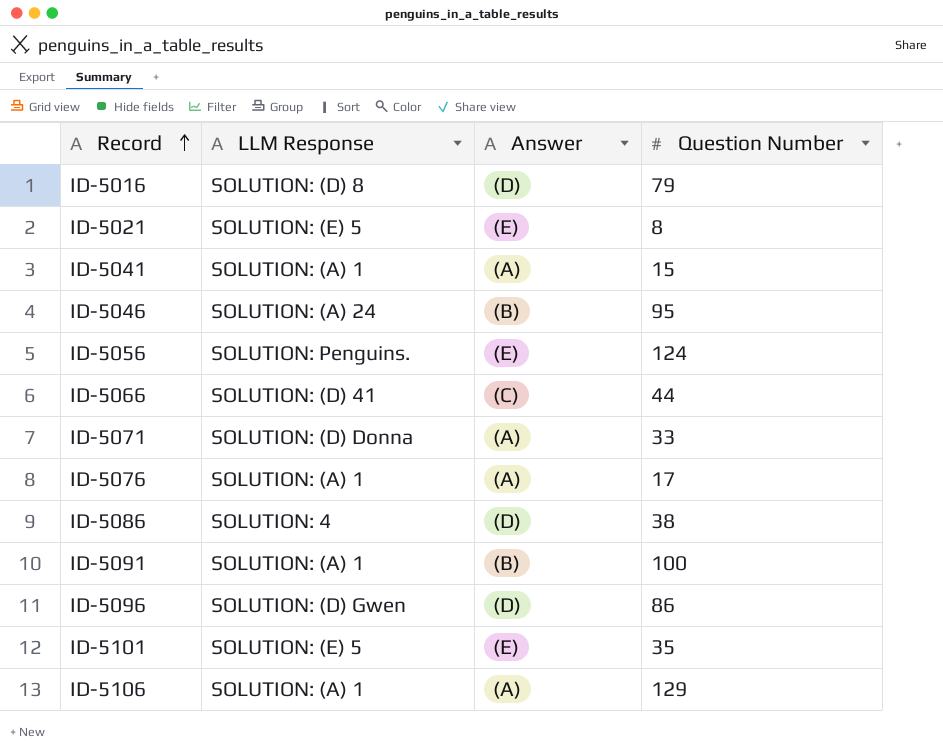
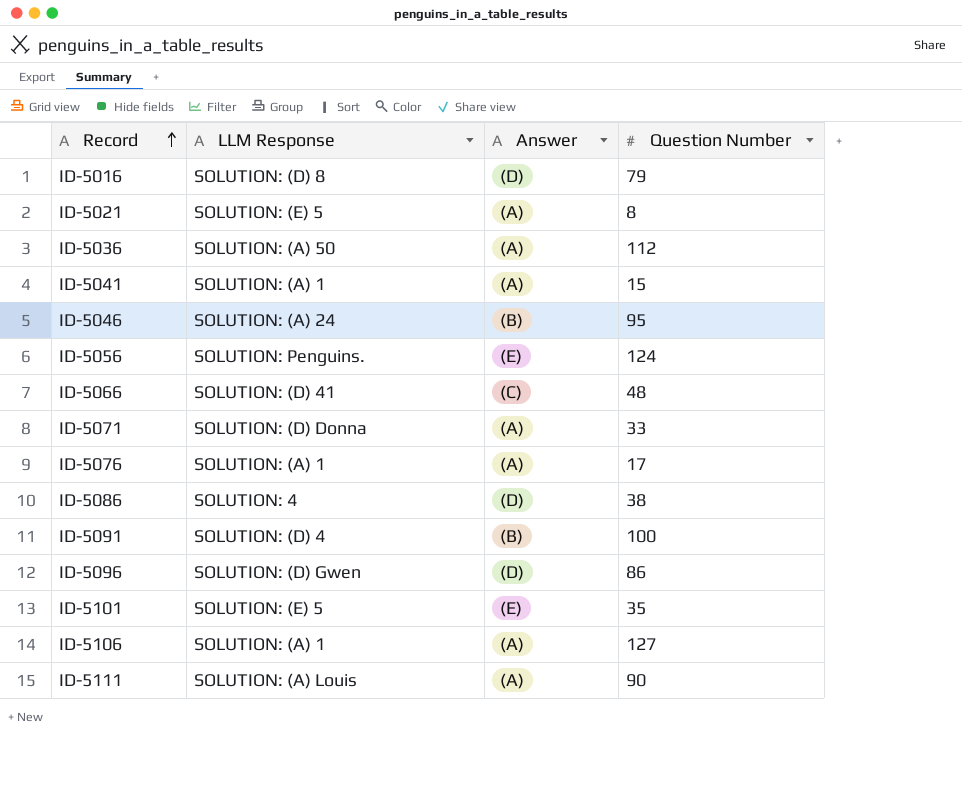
ID-5021 | Answer: (E) -> (A)
row ID-5036: none -> SOLUTION: (A) 50 | (A) | 112
ID-5066 | Question Number: 44 -> 48
ID-5091 | LLM Response: SOLUTION: (A) 1 -> SOLUTION: (D) 4
ID-5106 | Question Number: 129 -> 127
row ID-5111: none -> SOLUTION: (A) Louis | (A) | 90

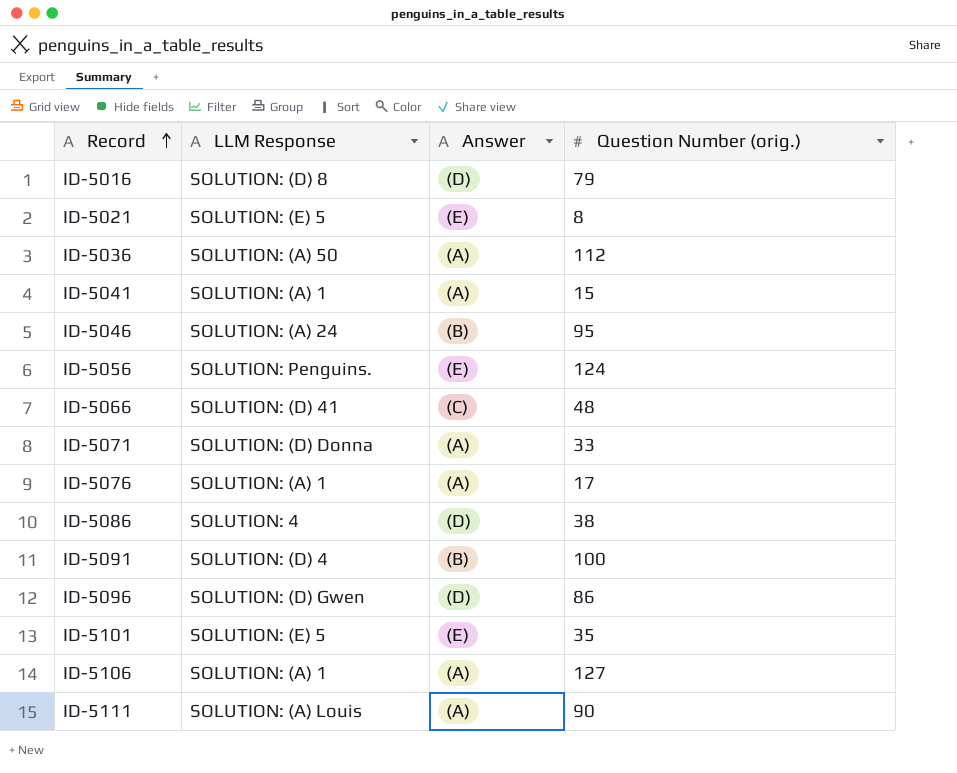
column name: Question Number -> Question Number (orig.)
ID-5021 | Answer: (A) -> (E)

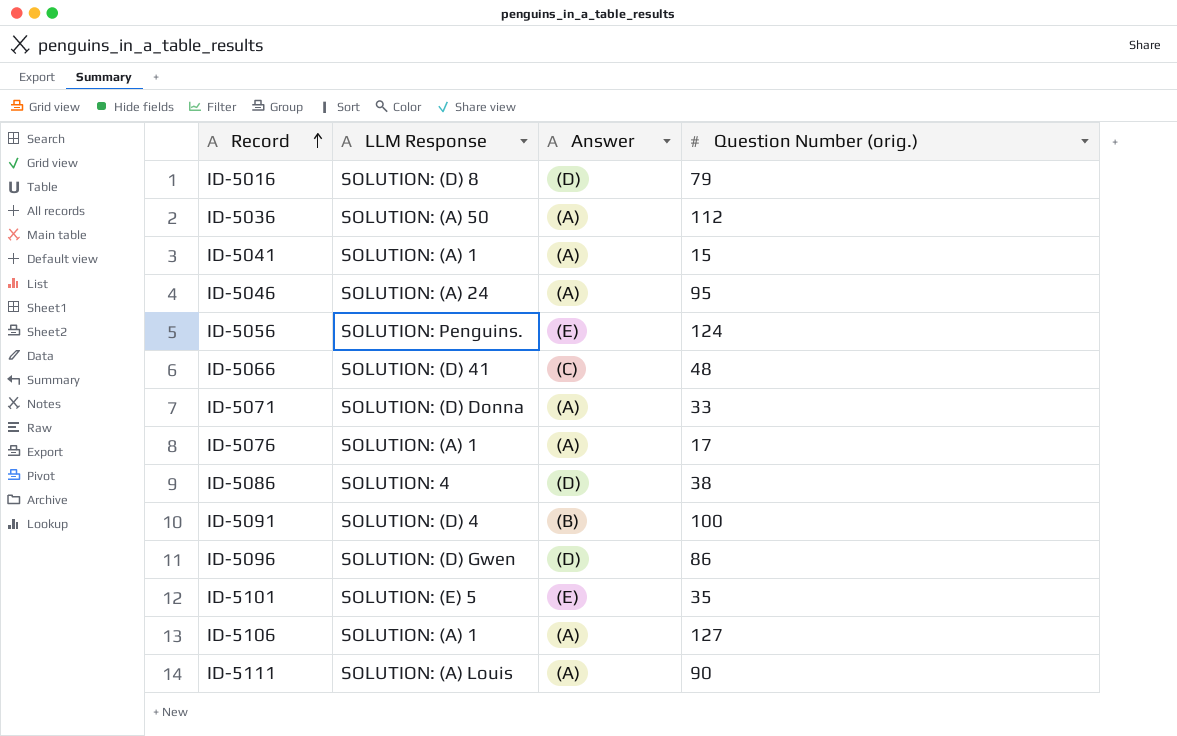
row ID-5021: SOLUTION: (E) 5 | (E) | 8 -> none
ID-5046 | Answer: (B) -> (A)

